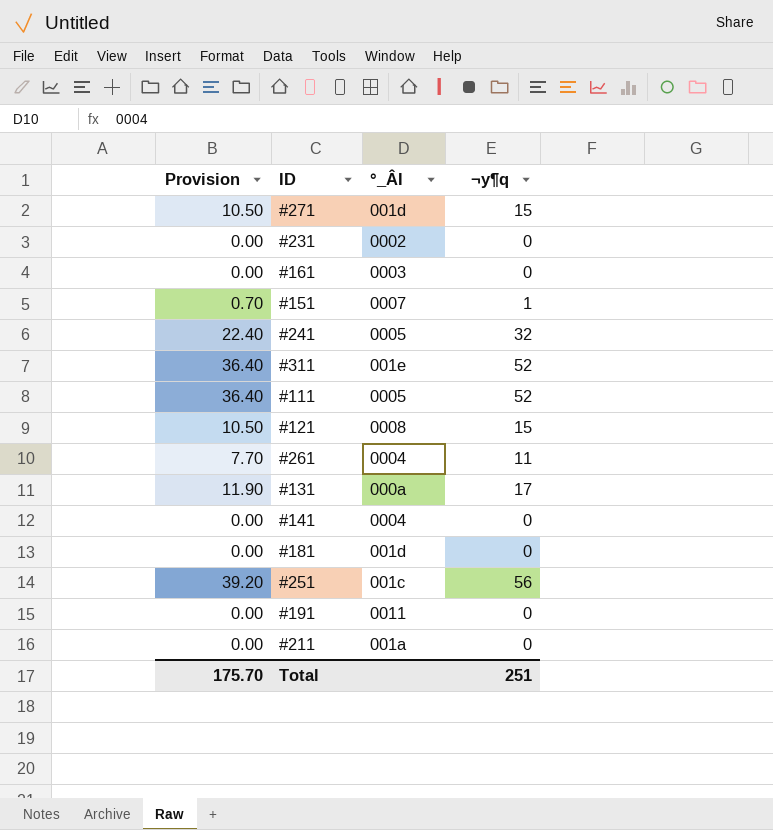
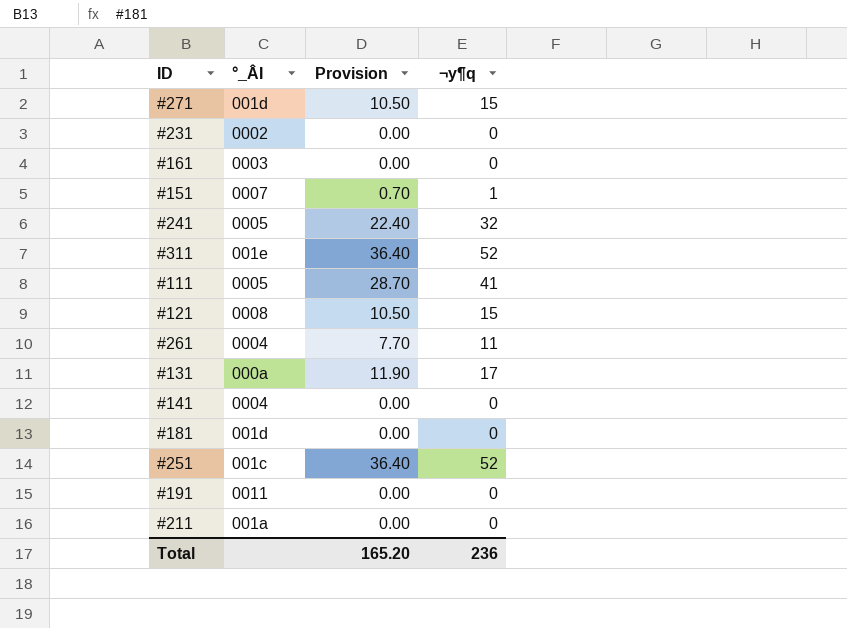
column Provision | position: 1 -> 3
#111 | Provision: 36.40 -> 28.70
#111 | ¬y¶q: 52 -> 41
#251 | Provision: 39.20 -> 36.40
#251 | ¬y¶q: 56 -> 52
Total | Provision: 175.70 -> 165.20
Total | ¬y¶q: 251 -> 236

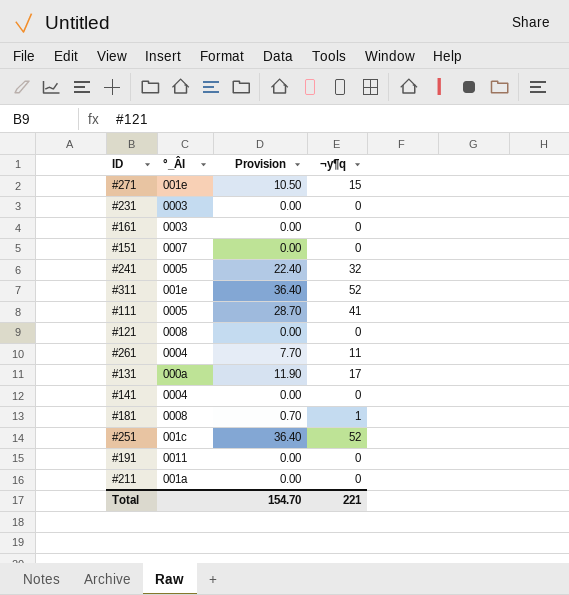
#271 | °_ÂI: 001d -> 001e
#231 | °_ÂI: 0002 -> 0003
#151 | Provision: 0.70 -> 0.00
#151 | ¬y¶q: 1 -> 0
#121 | Provision: 10.50 -> 0.00
#121 | ¬y¶q: 15 -> 0
#181 | °_ÂI: 001d -> 0008
#181 | Provision: 0.00 -> 0.70
#181 | ¬y¶q: 0 -> 1
Total | Provision: 165.20 -> 154.70
Total | ¬y¶q: 236 -> 221

